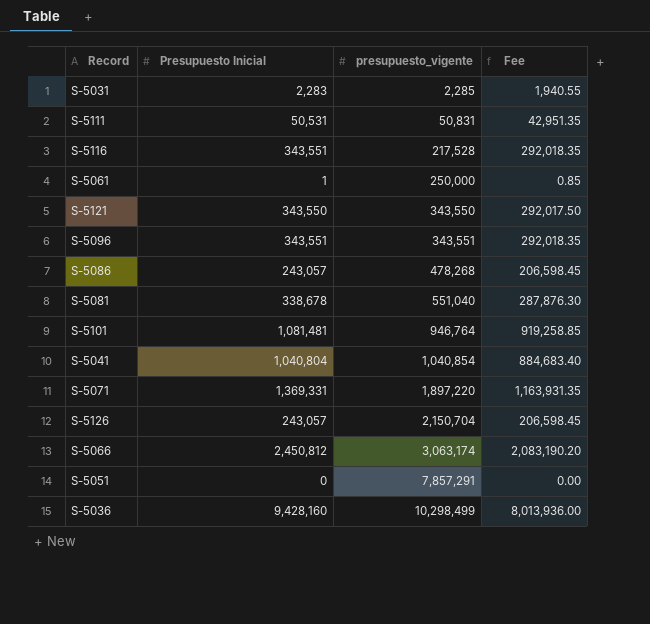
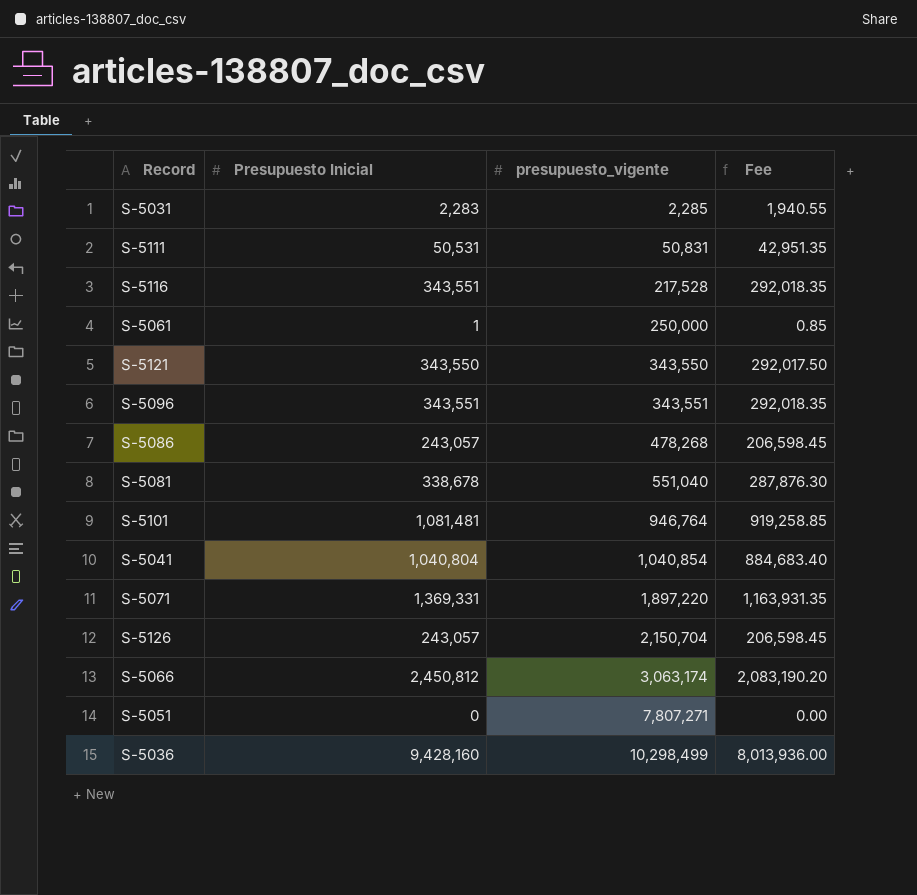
S-5051 | presupuesto_vigente: 7,857,291 -> 7,807,271

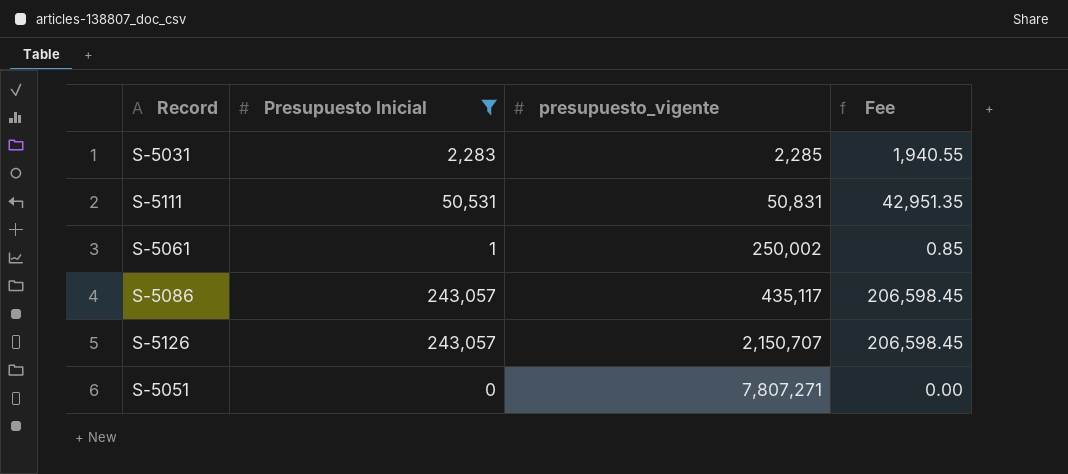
filter: none -> Presupuesto Inicial <= 243,057
S-5061 | presupuesto_vigente: 250,000 -> 250,002
S-5086 | presupuesto_vigente: 478,268 -> 435,117
S-5126 | presupuesto_vigente: 2,150,704 -> 2,150,707

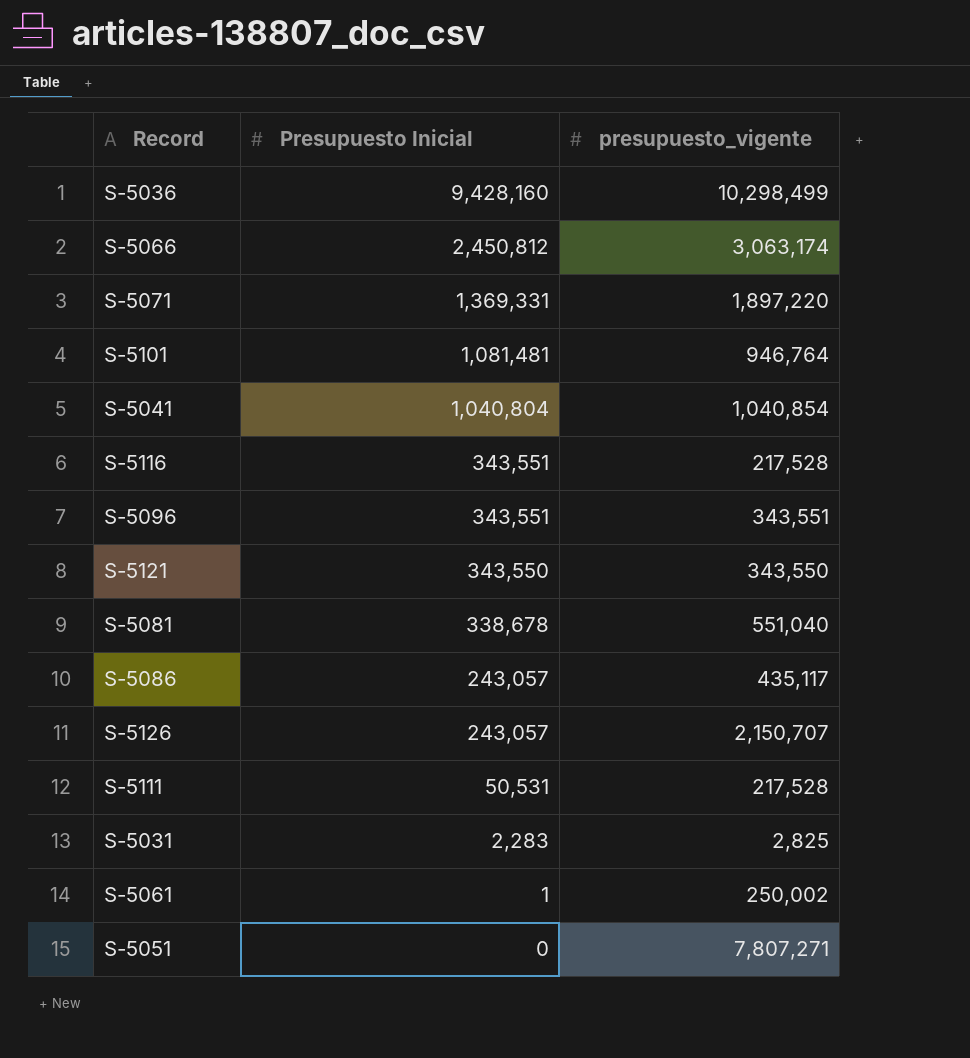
filter: Presupuesto Inicial <= 243,057 -> none
row order: presupuesto_vigente ascending -> Presupuesto Inicial descending
column Fee | formula: [Presupuesto Inicial] * 0.85 -> none
S-5111 | presupuesto_vigente: 50,831 -> 217,528
S-5031 | presupuesto_vigente: 2,285 -> 2,825

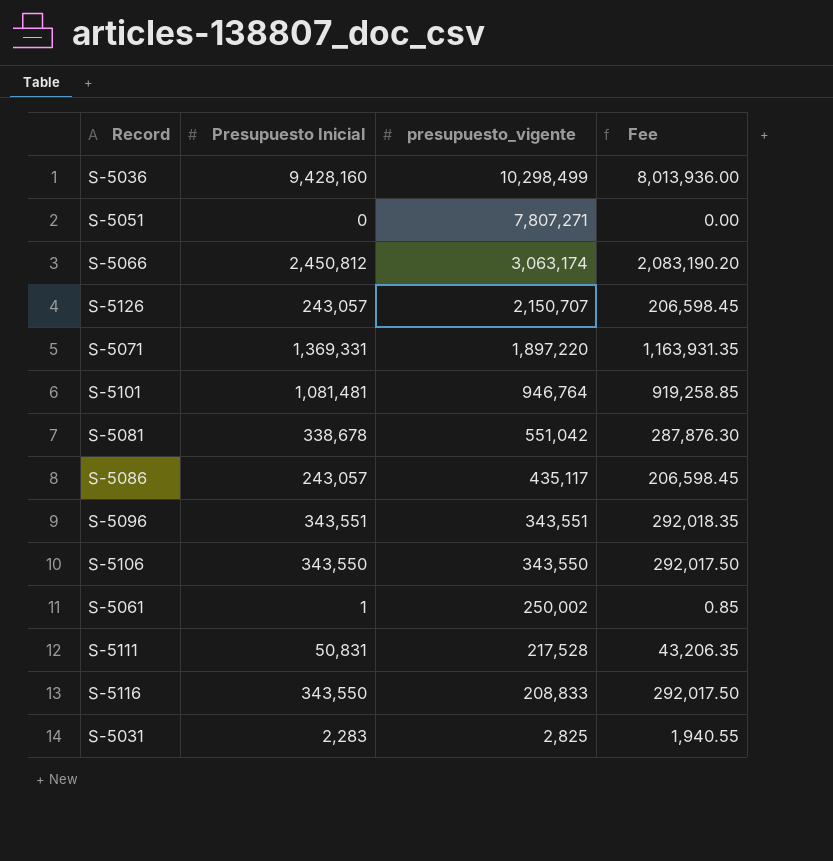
row order: Presupuesto Inicial descending -> presupuesto_vigente descending
column Fee | formula: none -> [Presupuesto Inicial] * 0.85
row S-5041: 1,040,804 | 1,040,854 -> none
row S-5121: 343,550 | 343,550 -> none
S-5081 | presupuesto_vigente: 551,040 -> 551,042
row S-5106: none -> 343,550 | 343,550 | 292,017.50
S-5111 | Presupuesto Inicial: 50,531 -> 50,831
S-5116 | Presupuesto Inicial: 343,551 -> 343,550
S-5116 | presupuesto_vigente: 217,528 -> 208,833

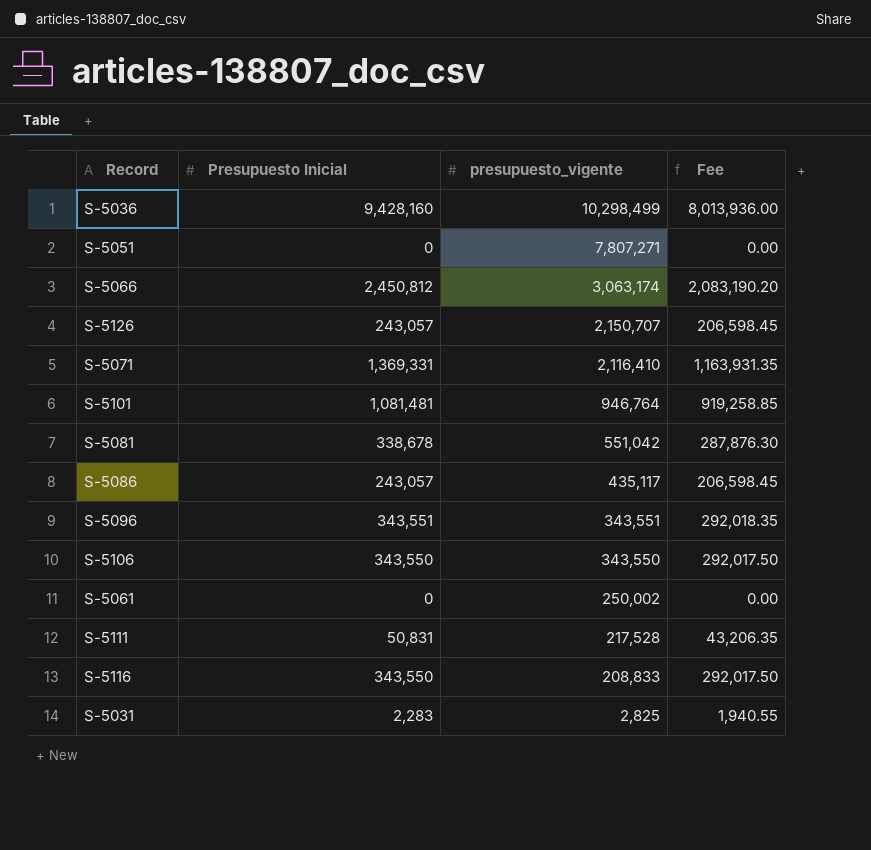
S-5071 | presupuesto_vigente: 1,897,220 -> 2,116,410
S-5061 | Presupuesto Inicial: 1 -> 0
S-5061 | Fee: 0.85 -> 0.00

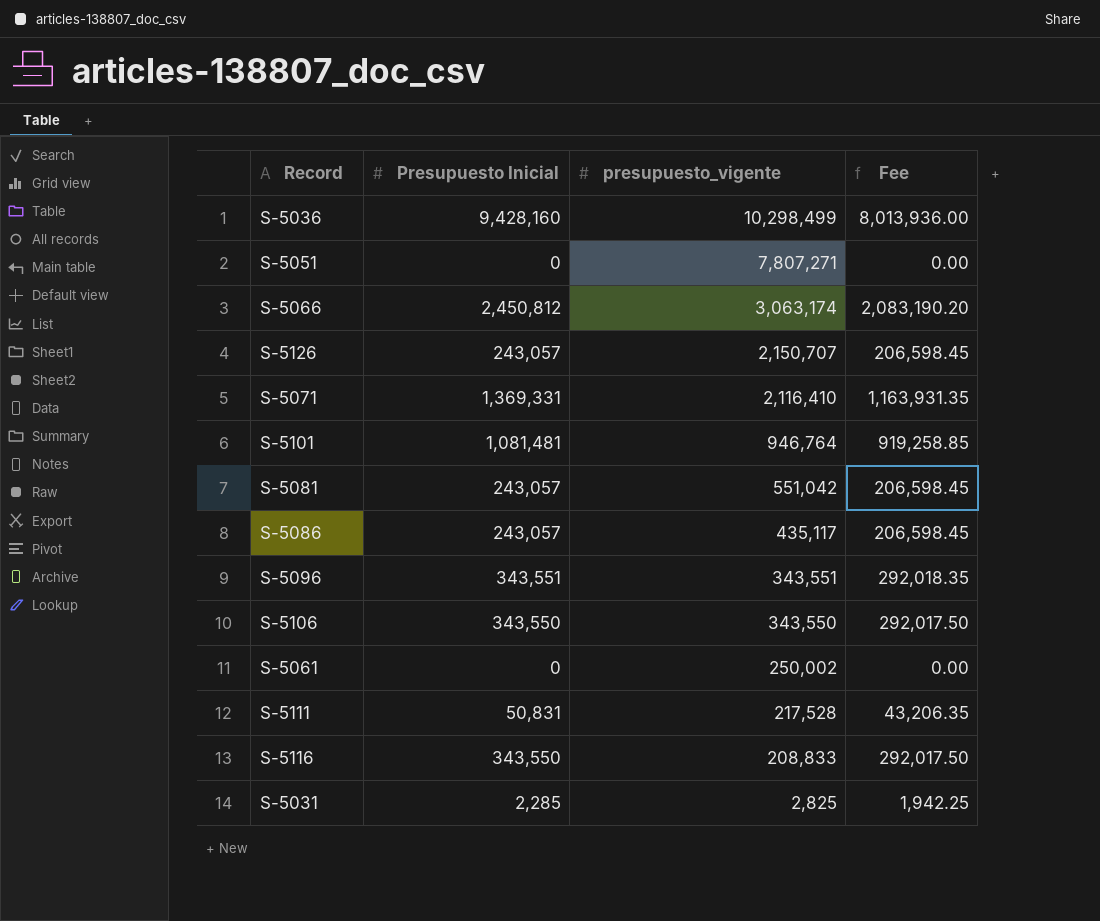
S-5081 | Presupuesto Inicial: 338,678 -> 243,057
S-5081 | Fee: 287,876.30 -> 206,598.45
S-5031 | Presupuesto Inicial: 2,283 -> 2,285
S-5031 | Fee: 1,940.55 -> 1,942.25

